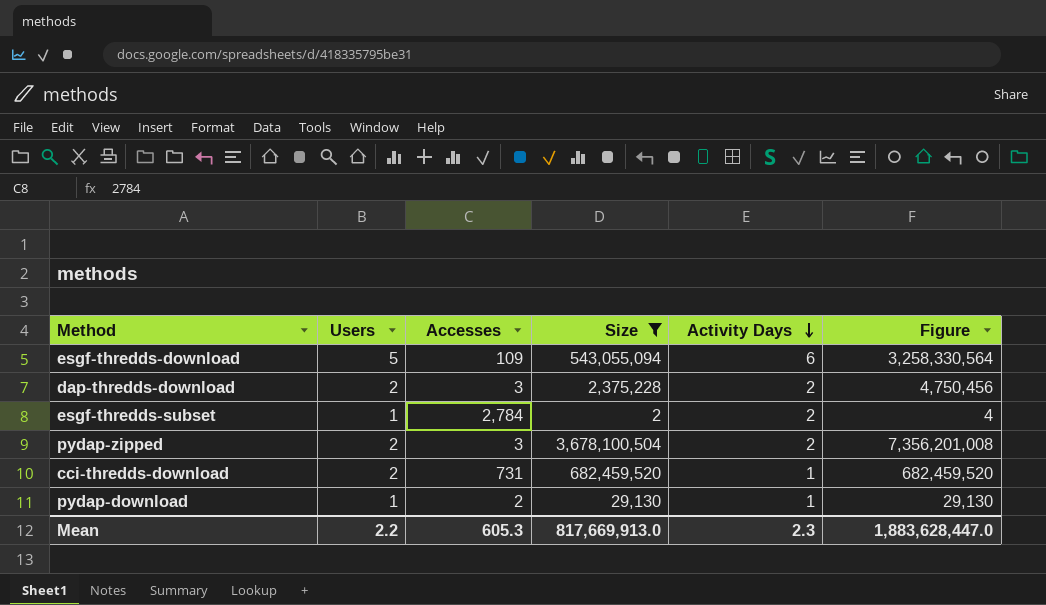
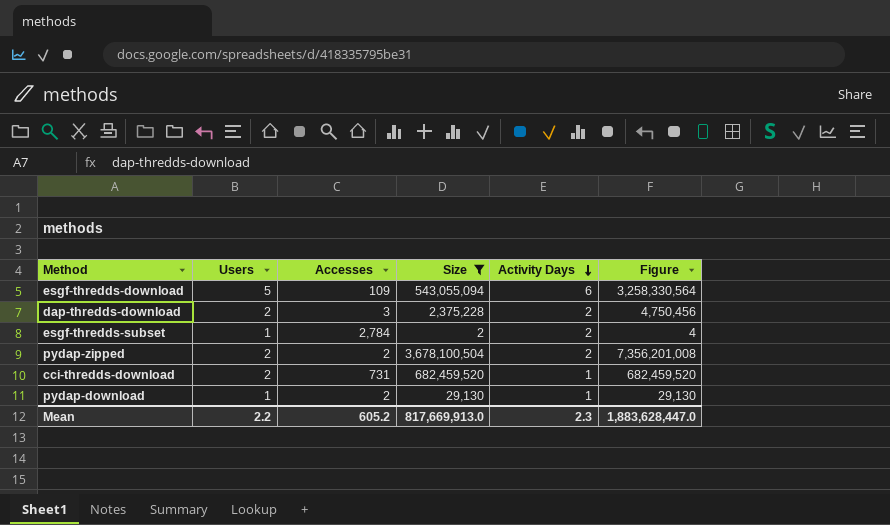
pydap-zipped | Accesses: 3 -> 2
Mean | Accesses: 605.3 -> 605.2

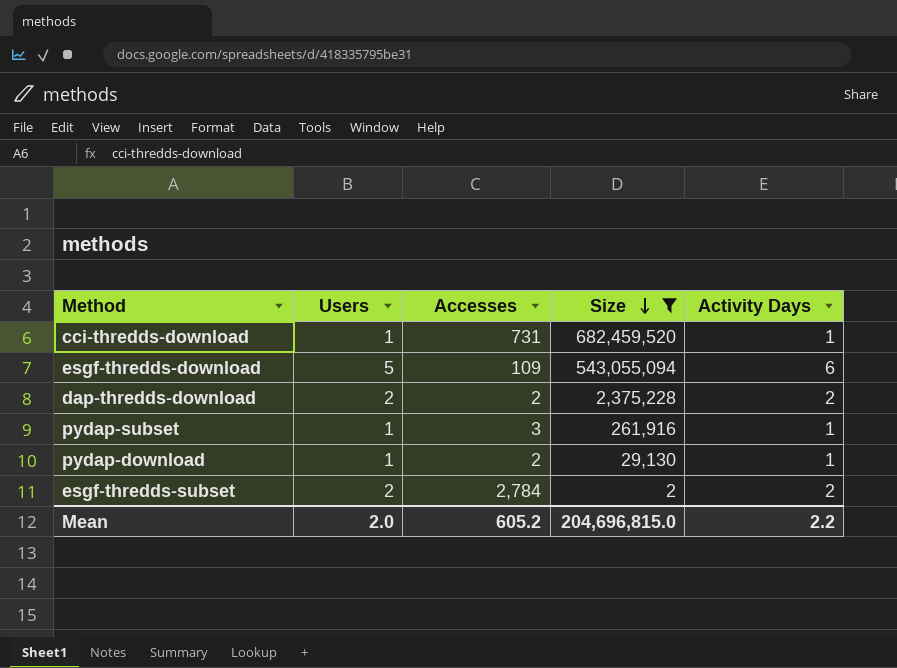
row order: Activity Days descending -> Size descending
column Figure | formula: [Size] * [Activity Days] -> none
row pydap-zipped: 2 | 2 | 3,678,100,504 | 2 | 7,356,201,008 -> none
cci-thredds-download | Users: 2 -> 1
dap-thredds-download | Accesses: 3 -> 2
row pydap-subset: none -> 1 | 3 | 261,916 | 1
esgf-thredds-subset | Users: 1 -> 2
Mean | Users: 2.2 -> 2.0
Mean | Size: 817,669,913.0 -> 204,696,815.0
Mean | Activity Days: 2.3 -> 2.2

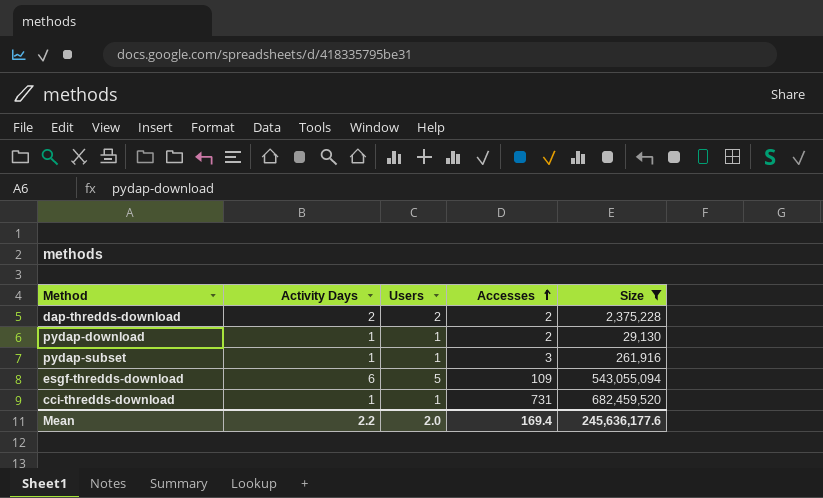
row order: Size descending -> Accesses ascending
column Activity Days | position: 5 -> 2
row esgf-thredds-subset: 2 | 2,784 | 2 | 2 -> none
Mean | Accesses: 605.2 -> 169.4
Mean | Size: 204,696,815.0 -> 245,636,177.6

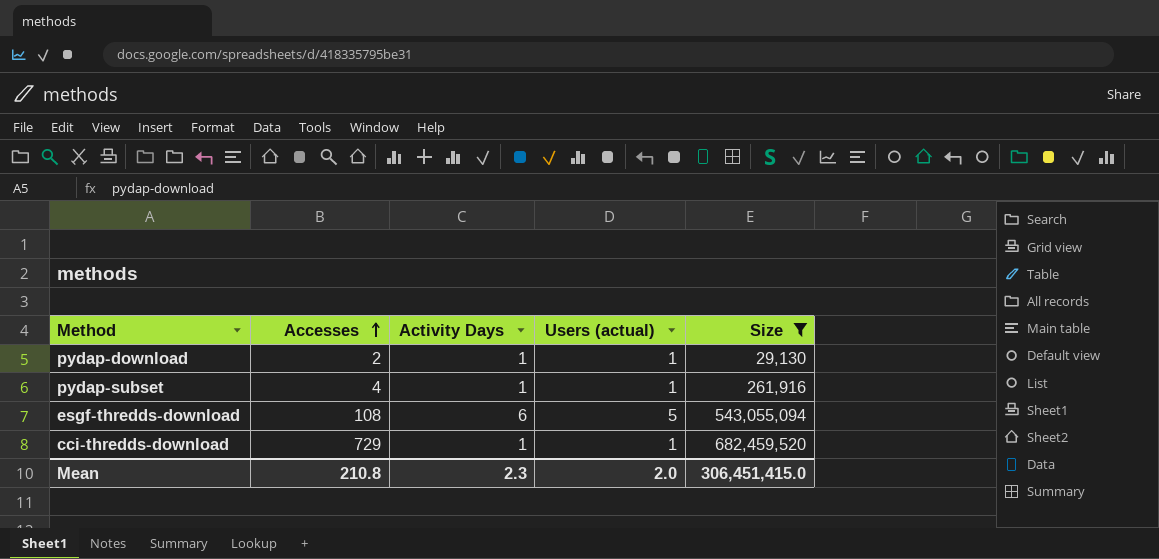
column Accesses | position: 4 -> 2
column name: Users -> Users (actual)
row dap-thredds-download: 2 | 2 | 2 | 2,375,228 -> none
pydap-subset | Accesses: 3 -> 4
esgf-thredds-download | Accesses: 109 -> 108
cci-thredds-download | Accesses: 731 -> 729
Mean | Accesses: 169.4 -> 210.8
Mean | Activity Days: 2.2 -> 2.3
Mean | Size: 245,636,177.6 -> 306,451,415.0

